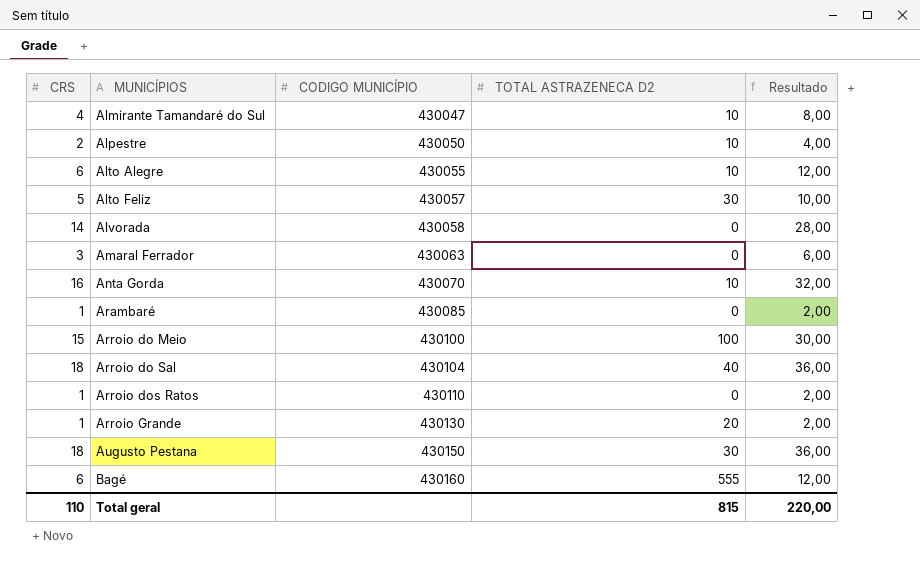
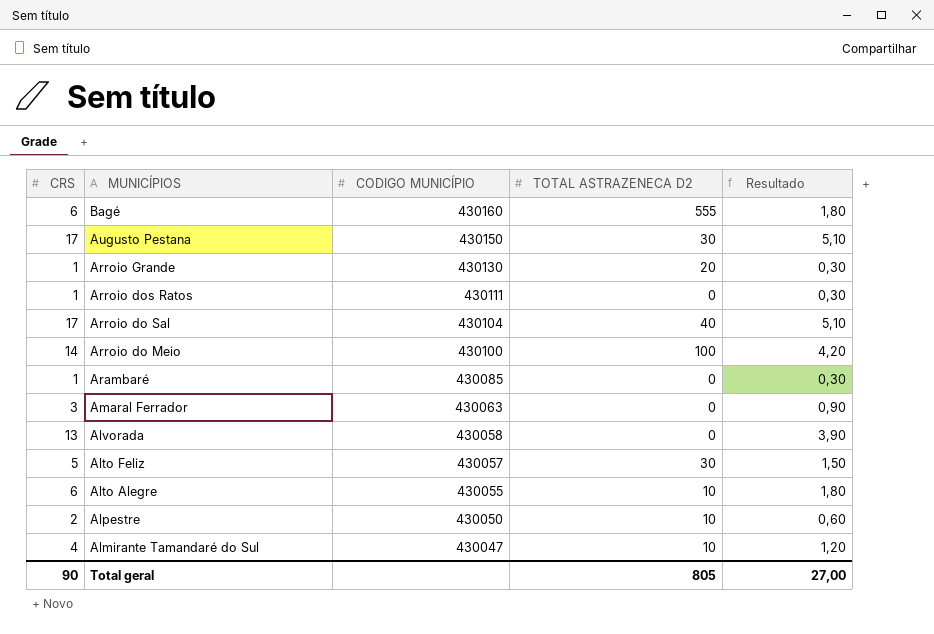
row order: MUNICÍPIOS ascending -> MUNICÍPIOS descending
column Resultado | formula: [CRS] * 2 -> [CRS] * 0,3
row Anta Gorda: 16 | 430070 | 10 | 32,00 -> none
Augusto Pestana | CRS: 18 -> 17
Arroio dos Ratos | CODIGO MUNICÍPIO: 430110 -> 430111
Arroio do Sal | CRS: 18 -> 17
Arroio do Meio | CRS: 15 -> 14
Alvorada | CRS: 14 -> 13
Total geral | CRS: 110 -> 90
Total geral | TOTAL ASTRAZENECA D2: 815 -> 805
Total geral | Resultado: 220,00 -> 27,00

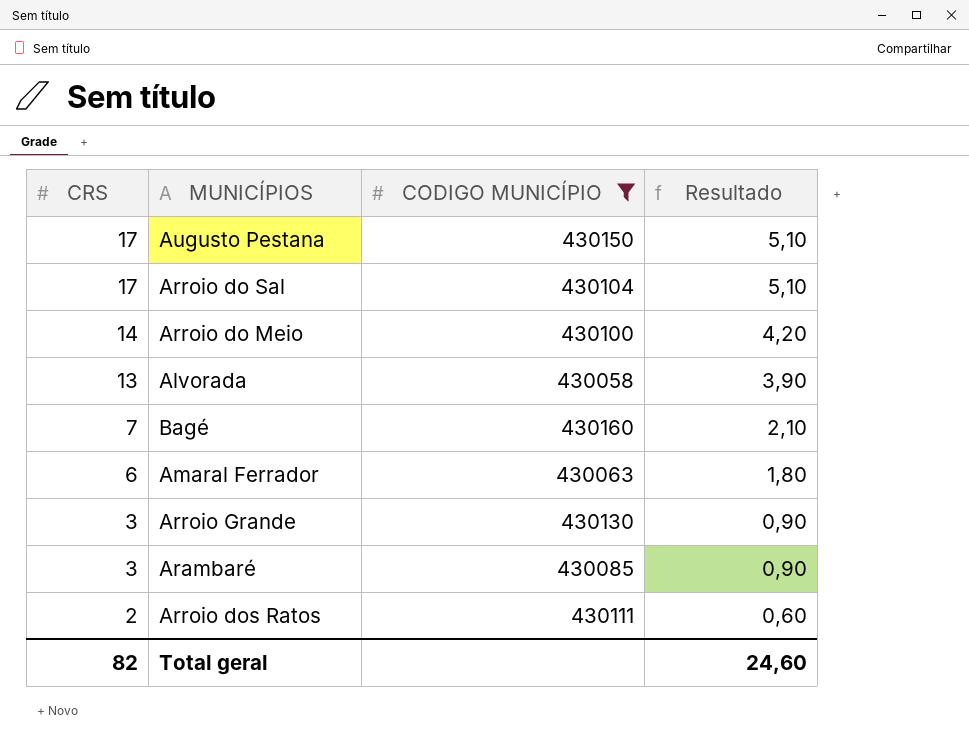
filter: none -> CODIGO MUNICÍPIO >= 430058
row order: MUNICÍPIOS descending -> CRS descending
column TOTAL ASTRAZENECA D2 | position: 4 -> none
Bagé | CRS: 6 -> 7
Bagé | Resultado: 1,80 -> 2,10
Amaral Ferrador | CRS: 3 -> 6
Amaral Ferrador | Resultado: 0,90 -> 1,80
Arroio Grande | CRS: 1 -> 3
Arroio Grande | Resultado: 0,30 -> 0,90
Arambaré | CRS: 1 -> 3
Arambaré | Resultado: 0,30 -> 0,90
Arroio dos Ratos | CRS: 1 -> 2
Arroio dos Ratos | Resultado: 0,30 -> 0,60
Total geral | CRS: 90 -> 82
Total geral | Resultado: 27,00 -> 24,60

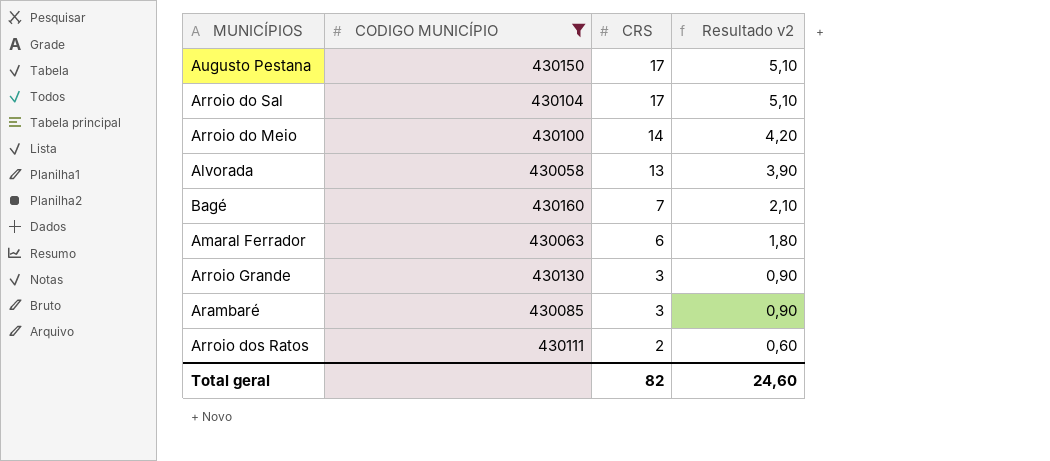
column CRS | position: 1 -> 3
column name: Resultado -> Resultado v2

